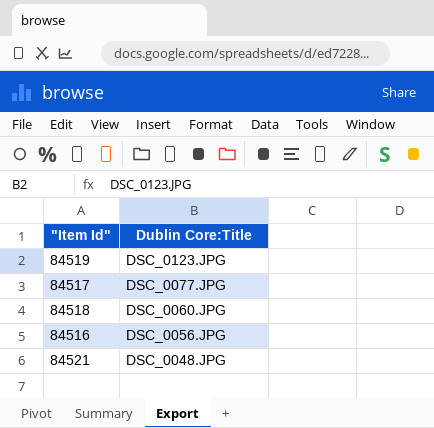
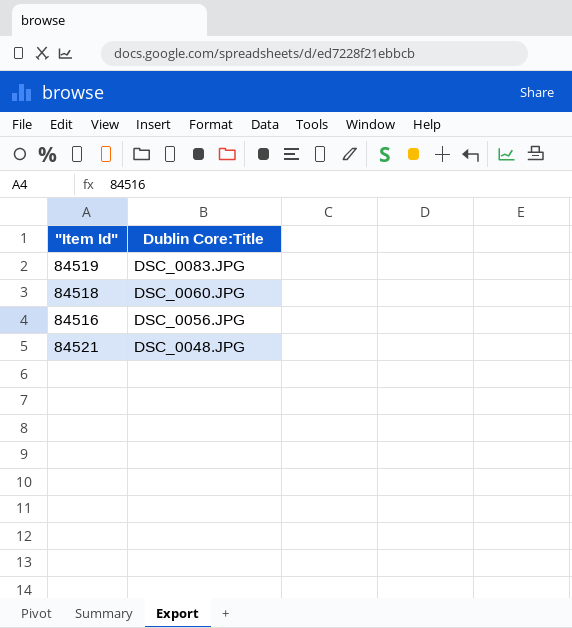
row 84517: DSC_0077.JPG -> none
84519 | Dublin Core:Title: DSC_0123.JPG -> DSC_0083.JPG

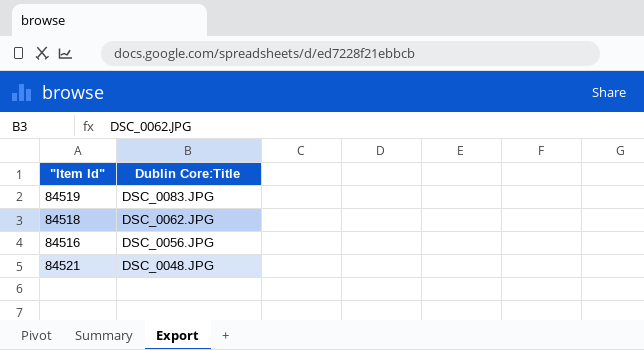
84518 | Dublin Core:Title: DSC_0060.JPG -> DSC_0062.JPG

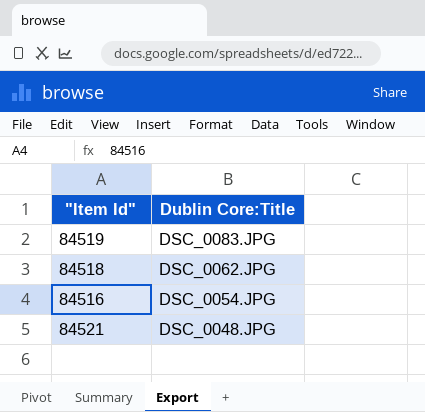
84516 | Dublin Core:Title: DSC_0056.JPG -> DSC_0054.JPG

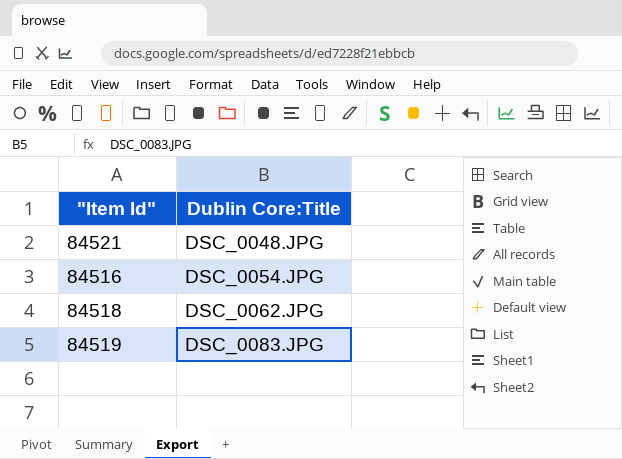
row order: Dublin Core:Title descending -> Dublin Core:Title ascending

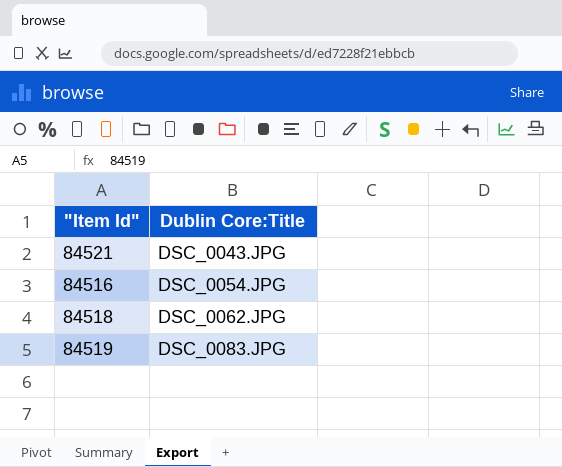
84521 | Dublin Core:Title: DSC_0048.JPG -> DSC_0043.JPG

